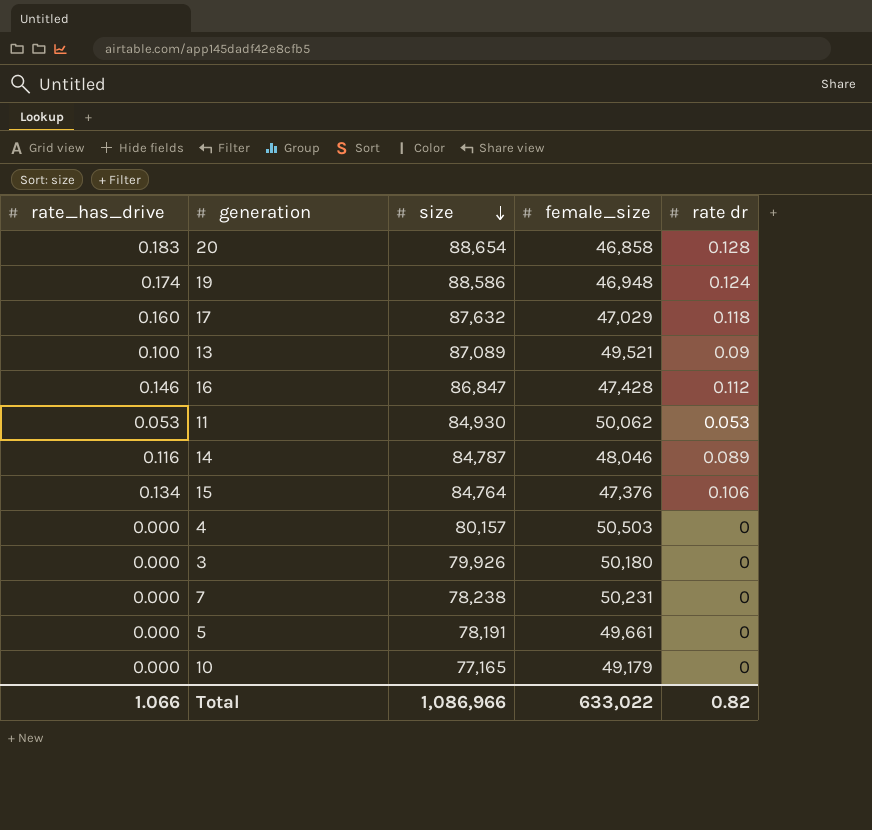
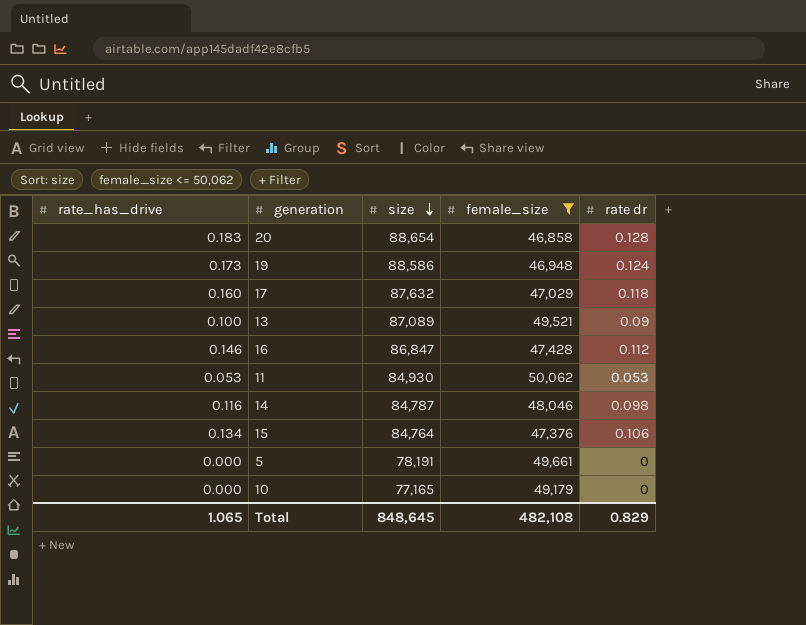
filter: none -> female_size <= 50,062
19 | rate_has_drive: 0.174 -> 0.173
14 | rate dr: 0.089 -> 0.098
Total | rate_has_drive: 1.066 -> 1.065
Total | size: 1,086,966 -> 848,645
Total | female_size: 633,022 -> 482,108
Total | rate dr: 0.82 -> 0.829

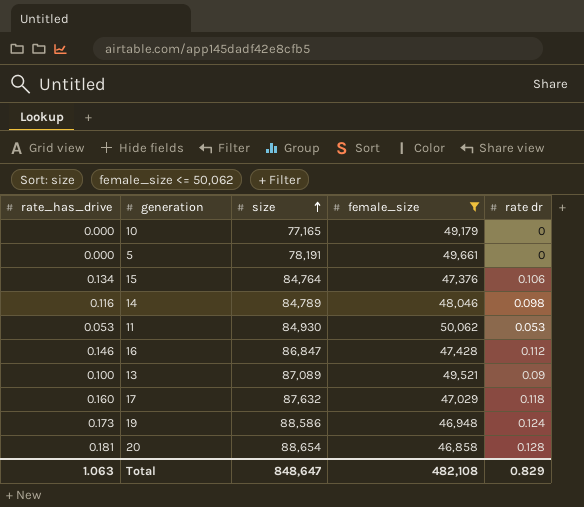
row order: size descending -> size ascending
14 | size: 84,787 -> 84,789
20 | rate_has_drive: 0.183 -> 0.181
Total | rate_has_drive: 1.065 -> 1.063
Total | size: 848,645 -> 848,647

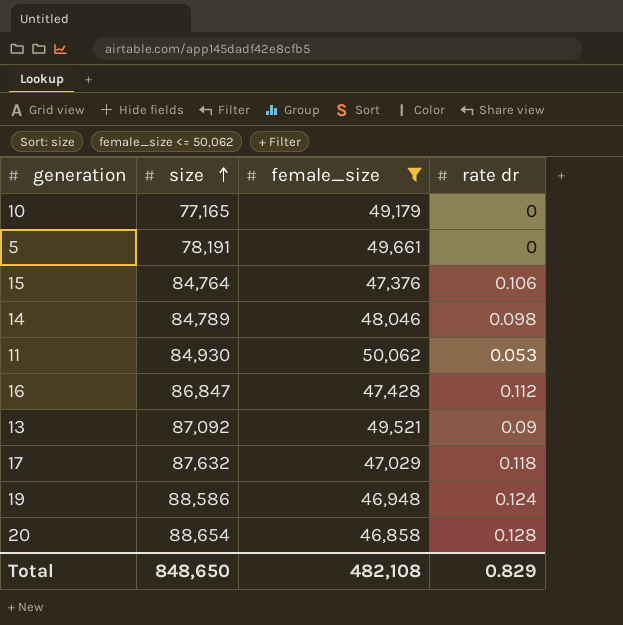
column rate_has_drive | position: 1 -> none
13 | size: 87,089 -> 87,092
Total | size: 848,647 -> 848,650

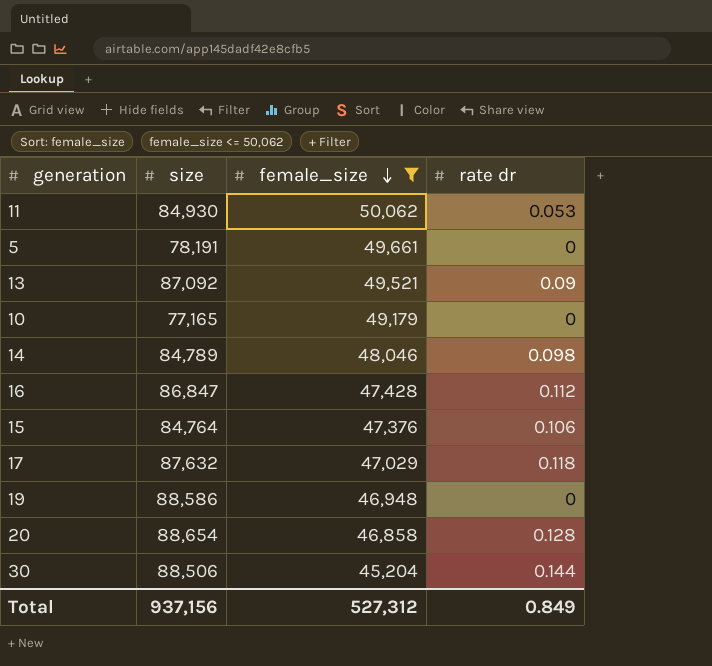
row order: size ascending -> female_size descending
19 | rate dr: 0.124 -> 0
row 30: none -> 88,506 | 45,204 | 0.144
Total | size: 848,650 -> 937,156
Total | female_size: 482,108 -> 527,312
Total | rate dr: 0.829 -> 0.849

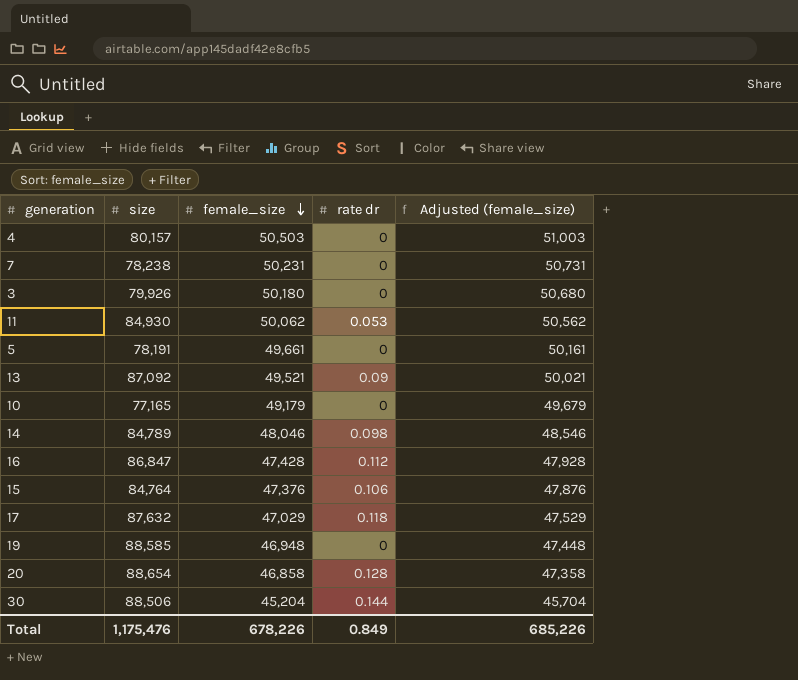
filter: female_size <= 50,062 -> none
column Adjusted (female_size) | formula: none -> [female_size] + 500
19 | size: 88,586 -> 88,585
Total | size: 937,156 -> 1,175,476
Total | female_size: 527,312 -> 678,226

